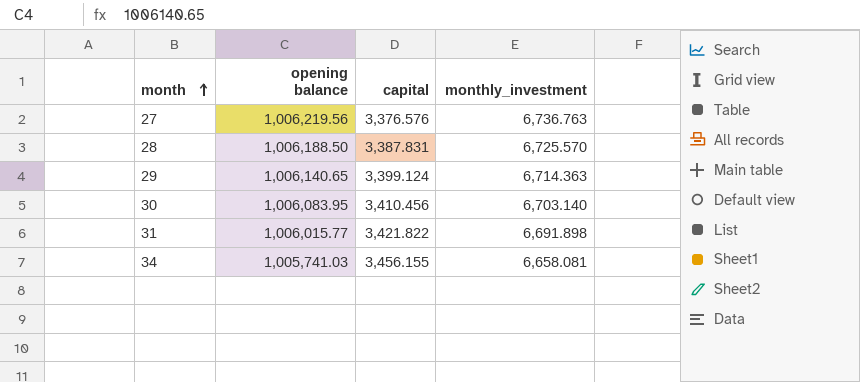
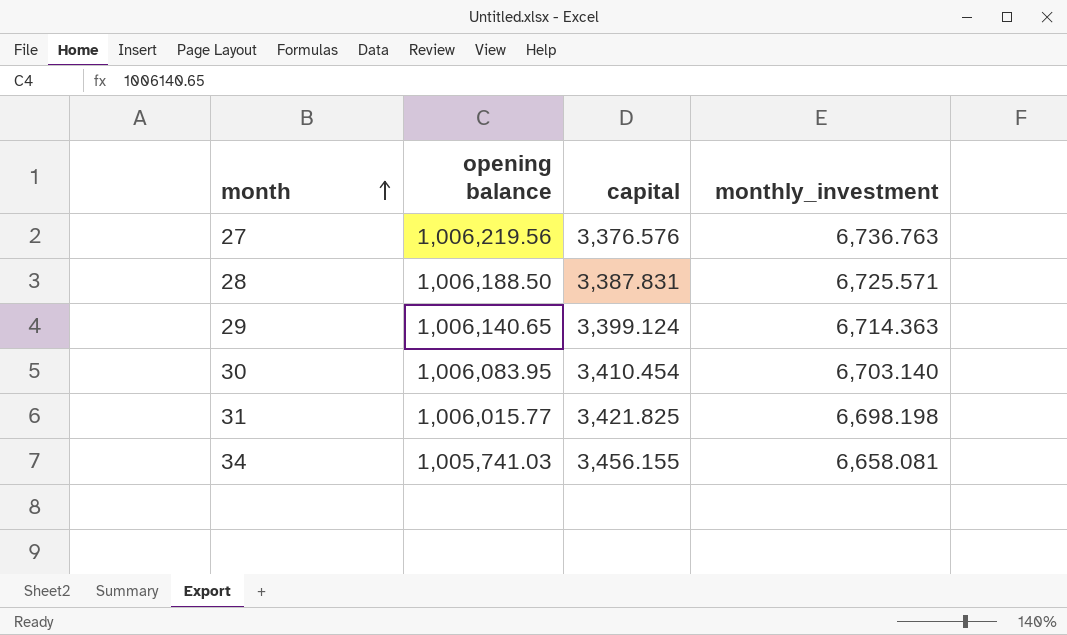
28 | monthly_investment: 6,725.570 -> 6,725.571
30 | capital: 3,410.456 -> 3,410.454
31 | capital: 3,421.822 -> 3,421.825
31 | monthly_investment: 6,691.898 -> 6,698.198

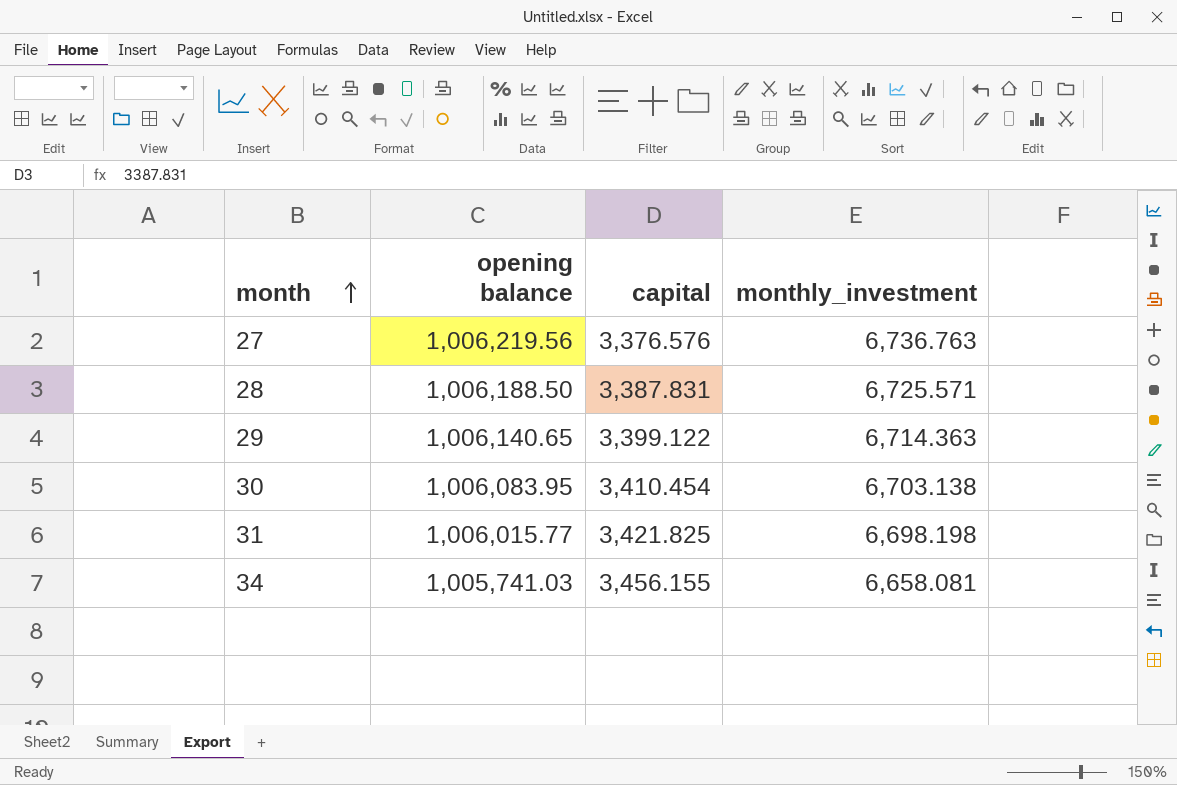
29 | capital: 3,399.124 -> 3,399.122
30 | monthly_investment: 6,703.140 -> 6,703.138

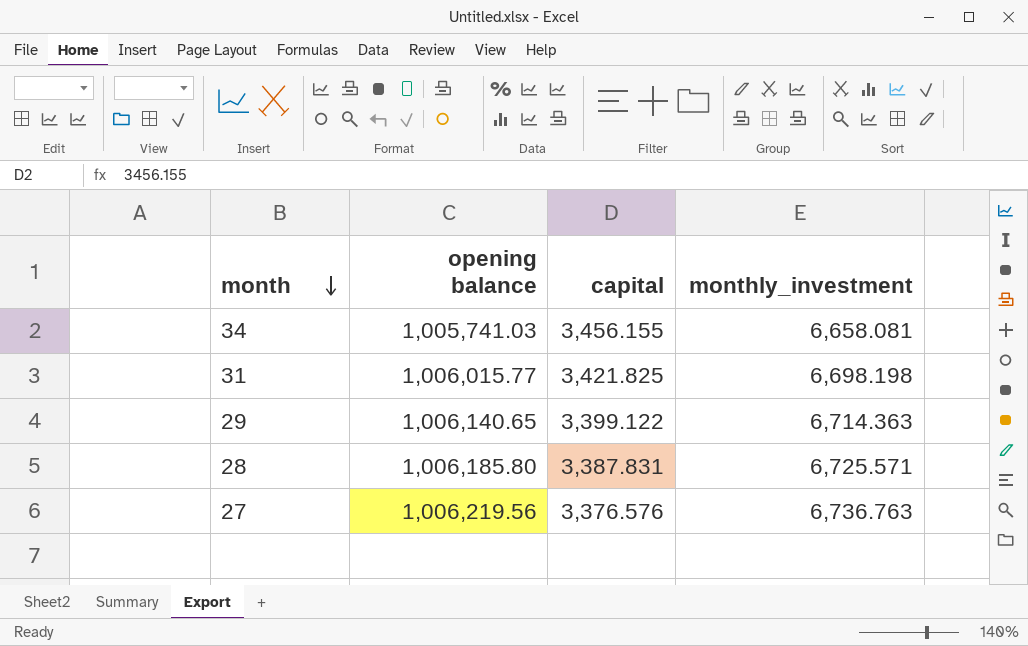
row order: month ascending -> month descending
row 30: 1,006,083.95 | 3,410.454 | 6,703.138 -> none
28 | opening balance: 1,006,188.50 -> 1,006,185.80

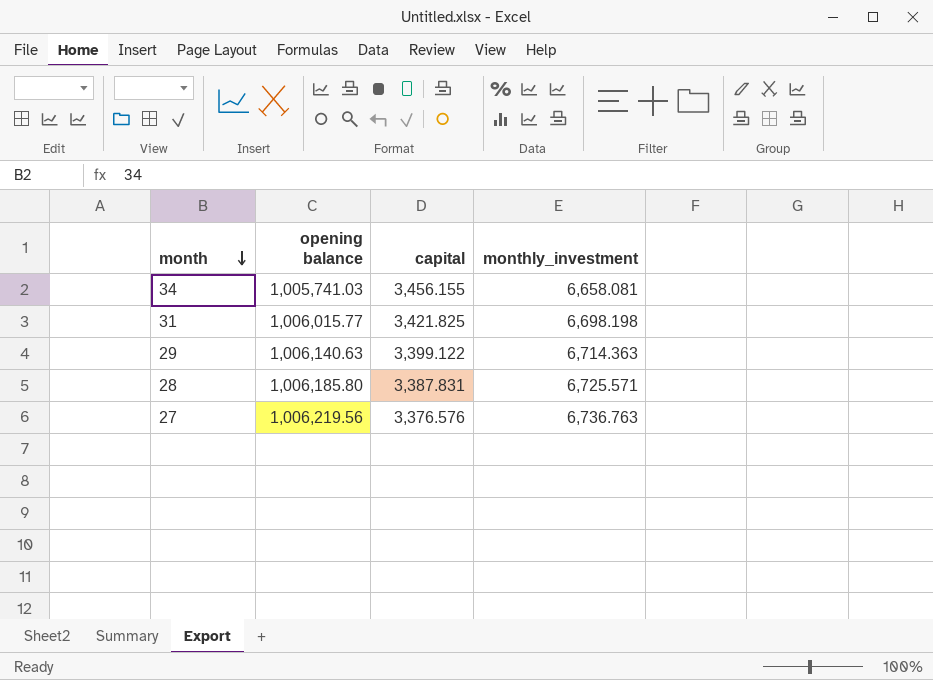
29 | opening balance: 1,006,140.65 -> 1,006,140.63

